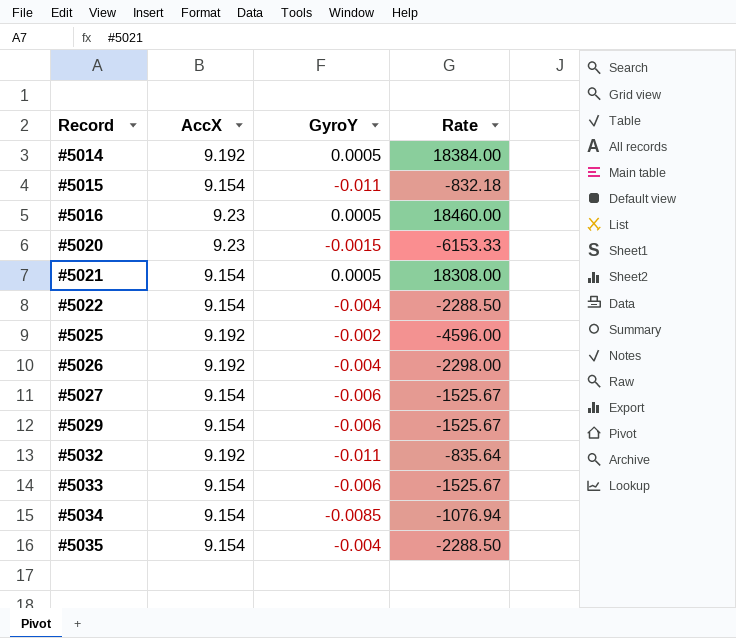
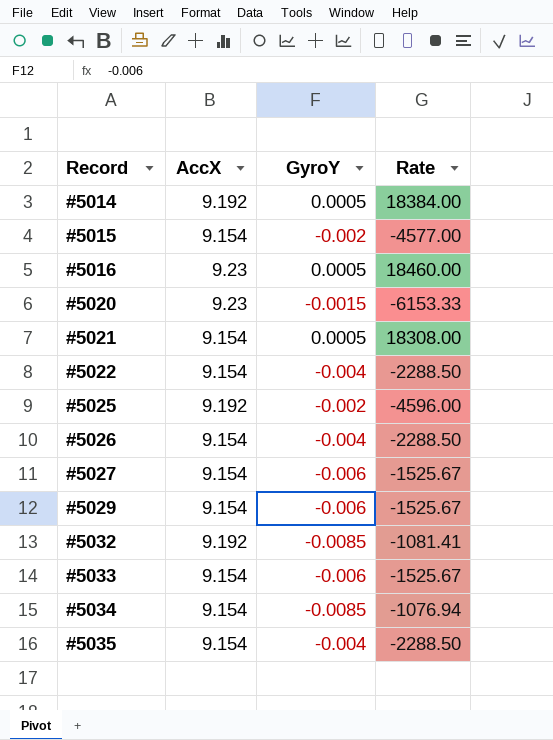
#5015 | GyroY: -0.011 -> -0.002
#5015 | Rate: -832.18 -> -4577.00
#5026 | AccX: 9.192 -> 9.154
#5026 | Rate: -2298.00 -> -2288.50
#5032 | GyroY: -0.011 -> -0.0085
#5032 | Rate: -835.64 -> -1081.41

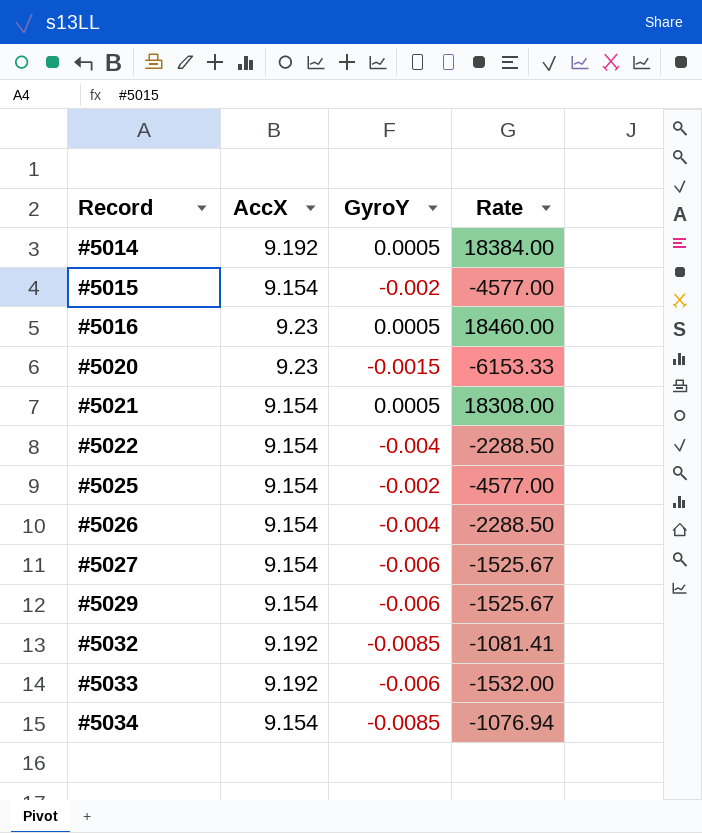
row #5035: 9.154 | -0.004 | -2288.50 -> none
#5025 | AccX: 9.192 -> 9.154
#5025 | Rate: -4596.00 -> -4577.00
#5033 | AccX: 9.154 -> 9.192
#5033 | Rate: -1525.67 -> -1532.00

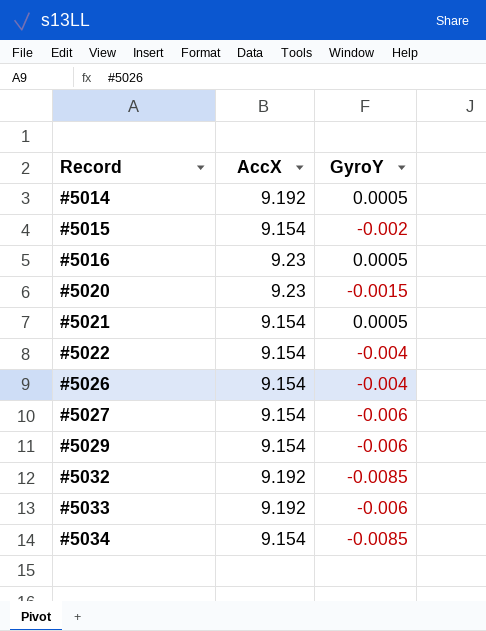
column Rate | formula: [AccX] / [GyroY] -> none
row #5025: 9.154 | -0.002 | -4577.00 -> none

